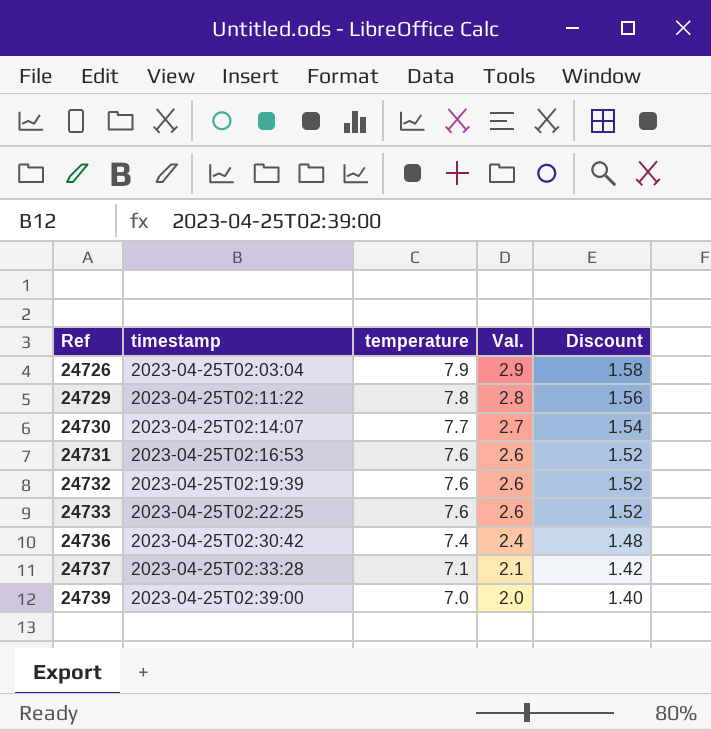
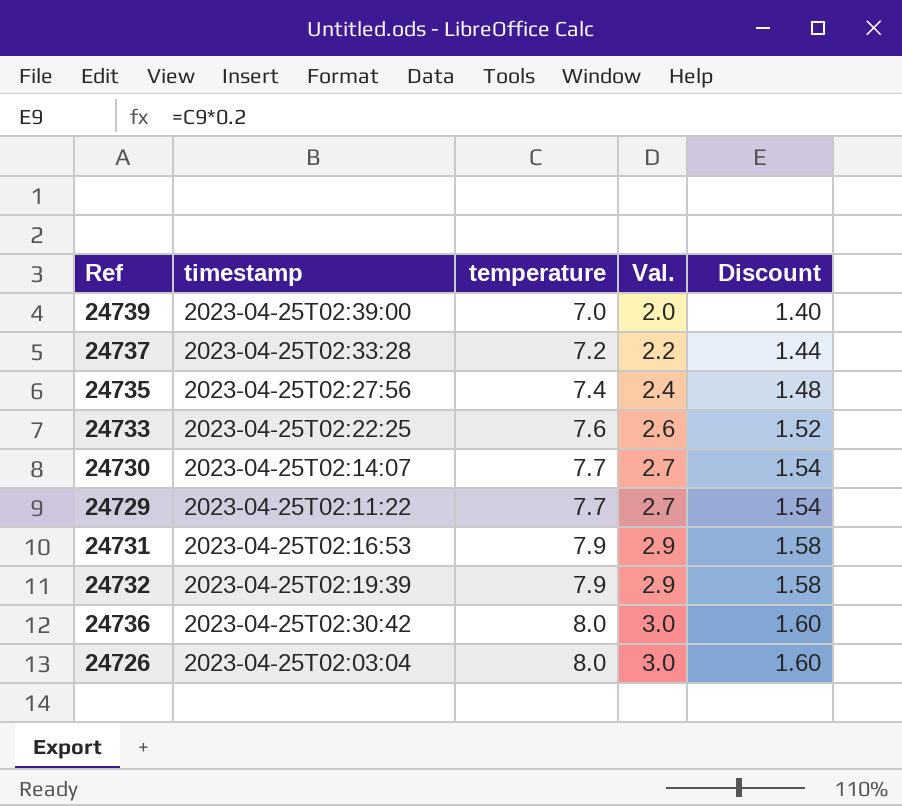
row order: Ref ascending -> temperature ascending
24737 | temperature: 7.1 -> 7.2
24737 | Val.: 2.1 -> 2.2
24737 | Discount: 1.42 -> 1.44
row 24735: none -> 2023-04-25T02:27:56 | 7.4 | 2.4 | 1.48
24729 | temperature: 7.8 -> 7.7
24729 | Val.: 2.8 -> 2.7
24729 | Discount: 1.56 -> 1.54
24731 | temperature: 7.6 -> 7.9
24731 | Val.: 2.6 -> 2.9
24731 | Discount: 1.52 -> 1.58
24732 | temperature: 7.6 -> 7.9
24732 | Val.: 2.6 -> 2.9
24732 | Discount: 1.52 -> 1.58
24736 | temperature: 7.4 -> 8.0
24736 | Val.: 2.4 -> 3.0
24736 | Discount: 1.48 -> 1.60
24726 | temperature: 7.9 -> 8.0
24726 | Val.: 2.9 -> 3.0
24726 | Discount: 1.58 -> 1.60

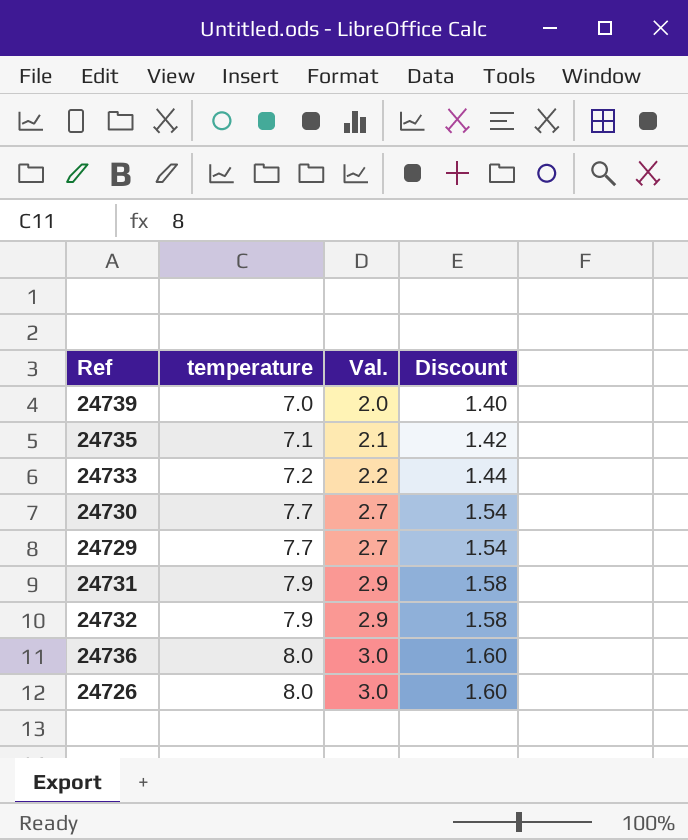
column timestamp | position: 2 -> none
row 24737: 2023-04-25T02:33:28 | 7.2 | 2.2 | 1.44 -> none
24735 | temperature: 7.4 -> 7.1
24735 | Val.: 2.4 -> 2.1
24735 | Discount: 1.48 -> 1.42
24733 | temperature: 7.6 -> 7.2
24733 | Val.: 2.6 -> 2.2
24733 | Discount: 1.52 -> 1.44

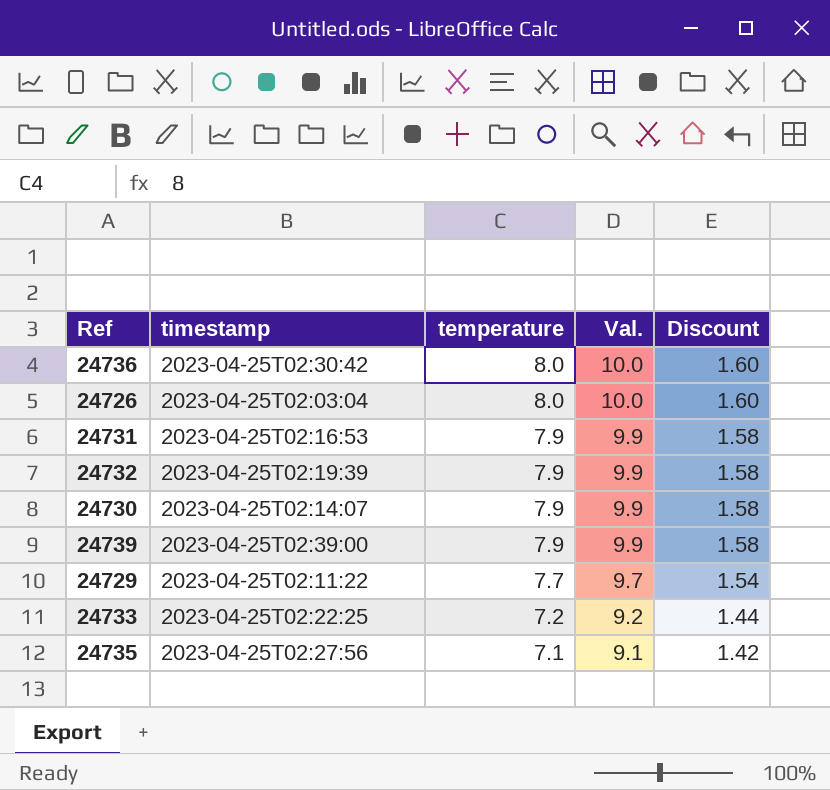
row order: temperature ascending -> temperature descending
column timestamp | position: none -> 2
column Val. | formula: [temperature] - 5 -> [temperature] + 2
24730 | temperature: 7.7 -> 7.9
24730 | Discount: 1.54 -> 1.58
24739 | temperature: 7.0 -> 7.9
24739 | Discount: 1.40 -> 1.58

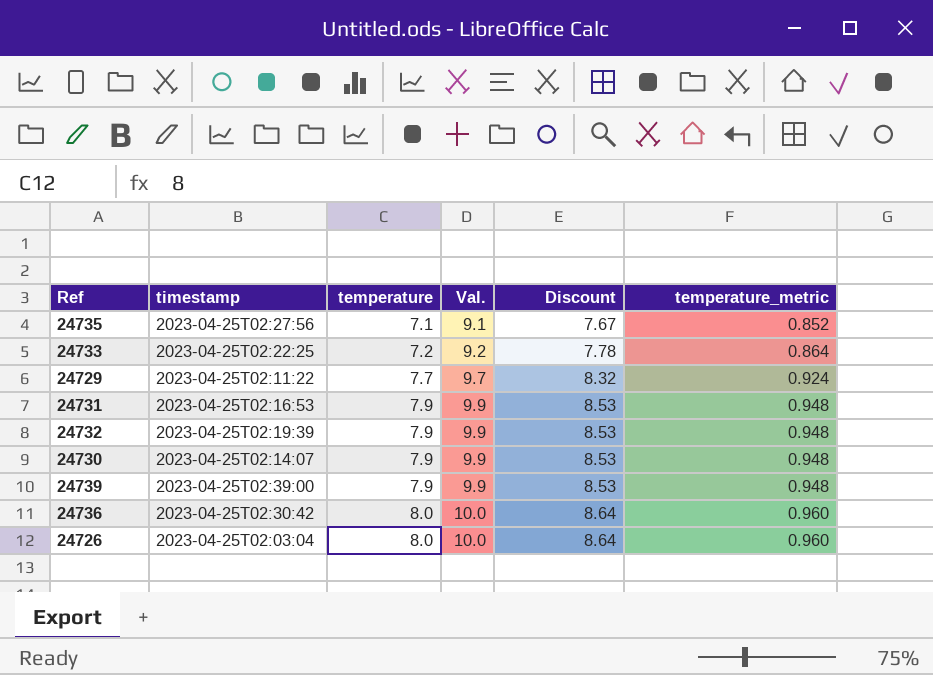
row order: temperature descending -> temperature ascending
column Discount | formula: [temperature] * 0.2 -> [temperature] * 1.08
column temperature_metric | formula: none -> [temperature] * 0.12

